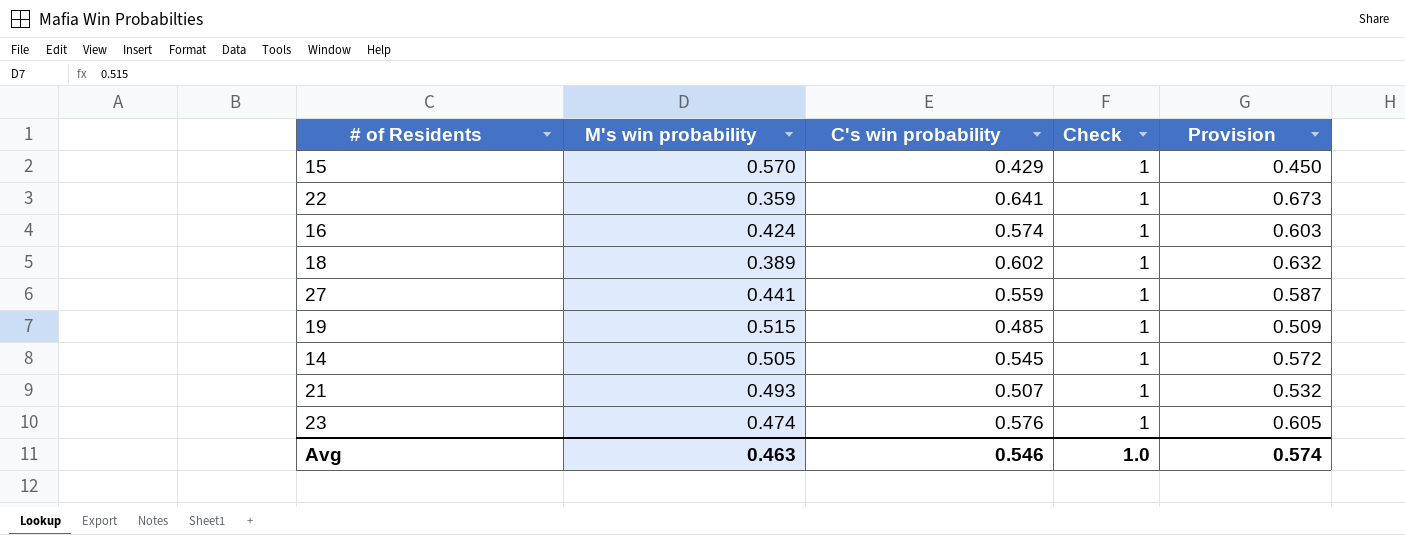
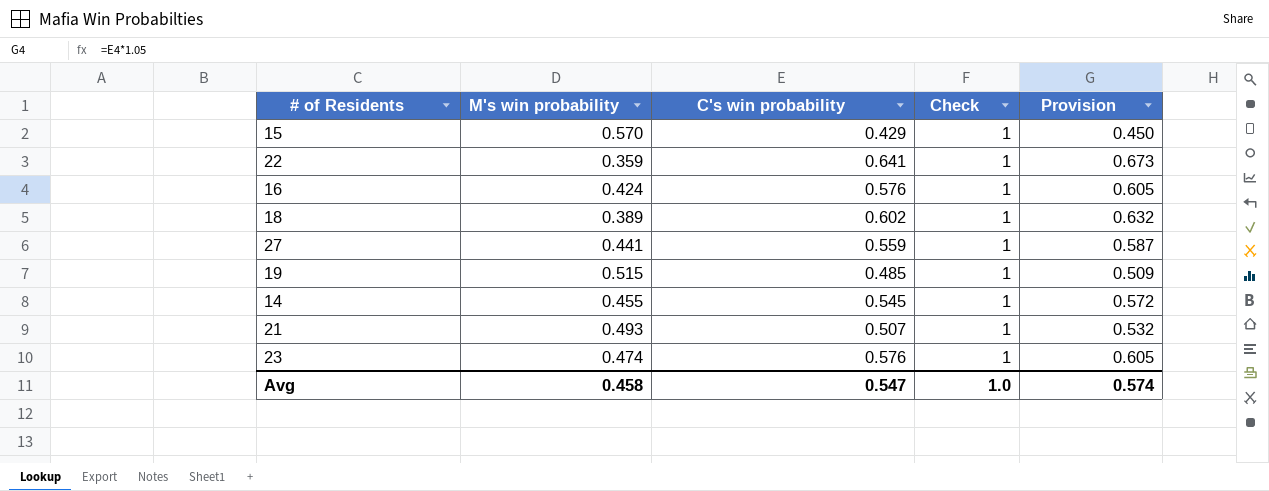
16 | C's win probability: 0.574 -> 0.576
16 | Provision: 0.603 -> 0.605
14 | M's win probability: 0.505 -> 0.455
Avg | M's win probability: 0.463 -> 0.458
Avg | C's win probability: 0.546 -> 0.547

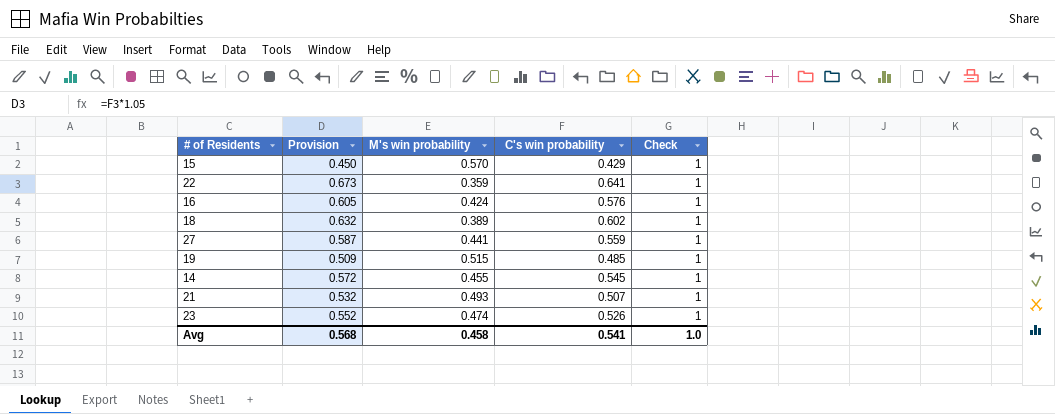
column Provision | position: 5 -> 2
23 | Provision: 0.605 -> 0.552
23 | C's win probability: 0.576 -> 0.526
Avg | Provision: 0.574 -> 0.568
Avg | C's win probability: 0.547 -> 0.541

